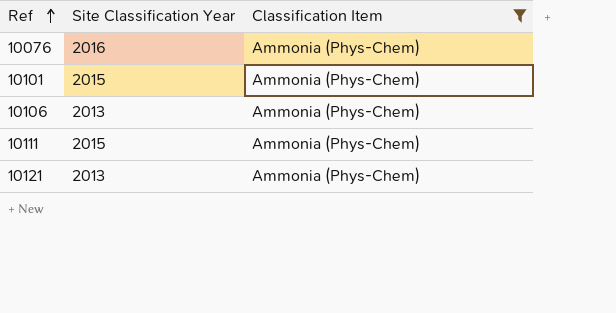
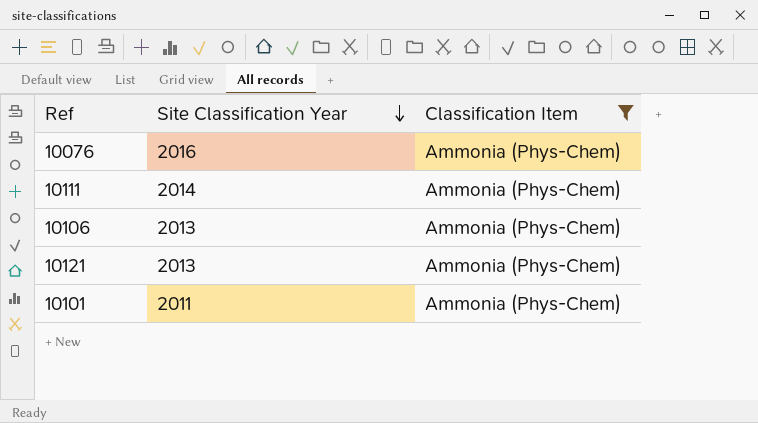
row order: Ref ascending -> Site Classification Year descending
10111 | Site Classification Year: 2015 -> 2014
10101 | Site Classification Year: 2015 -> 2011

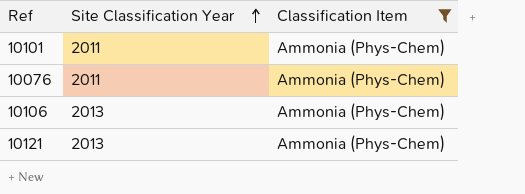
row order: Site Classification Year descending -> Site Classification Year ascending
row 10111: 2014 | Ammonia (Phys-Chem) -> none
10076 | Site Classification Year: 2016 -> 2011

